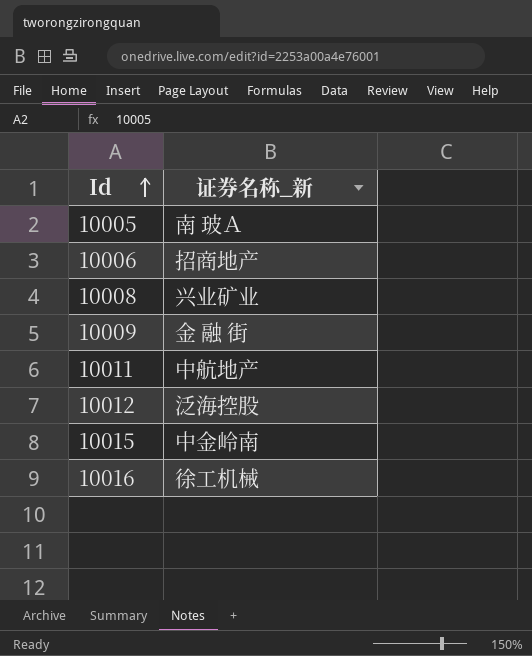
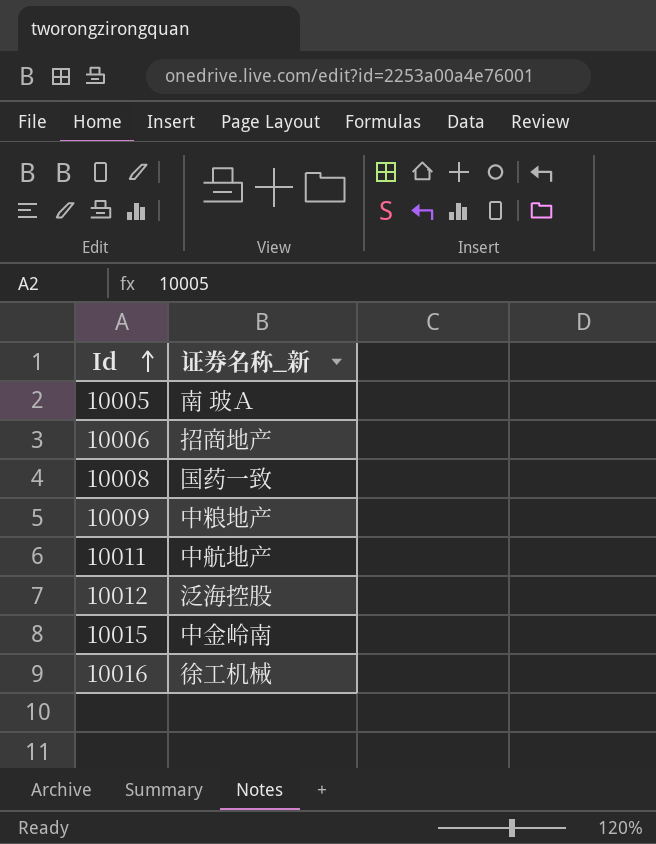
10008 | 证券名称_新: 兴业矿业 -> 国药一致
10009 | 证券名称_新: 金 融 街 -> 中粮地产

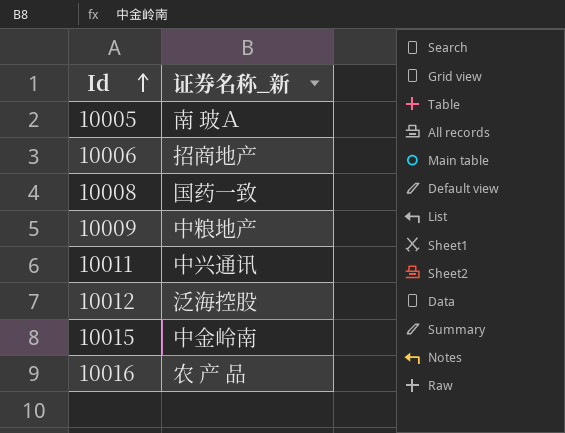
10011 | 证券名称_新: 中航地产 -> 中兴通讯
10016 | 证券名称_新: 徐工机械 -> 农 产 品

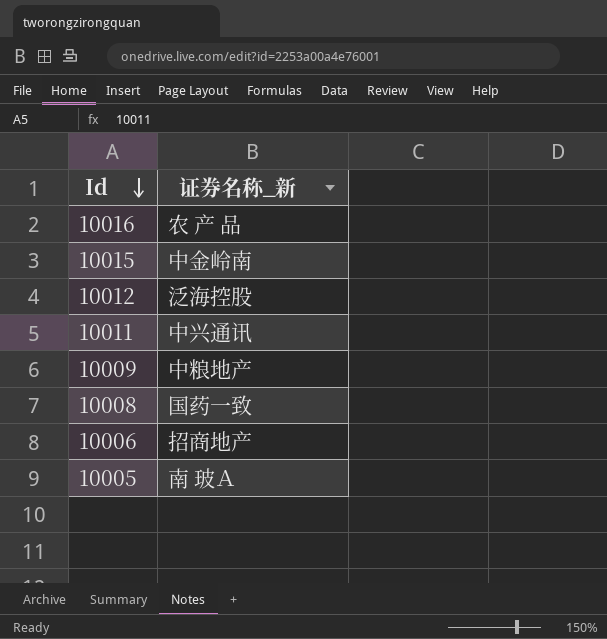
row order: Id ascending -> Id descending

